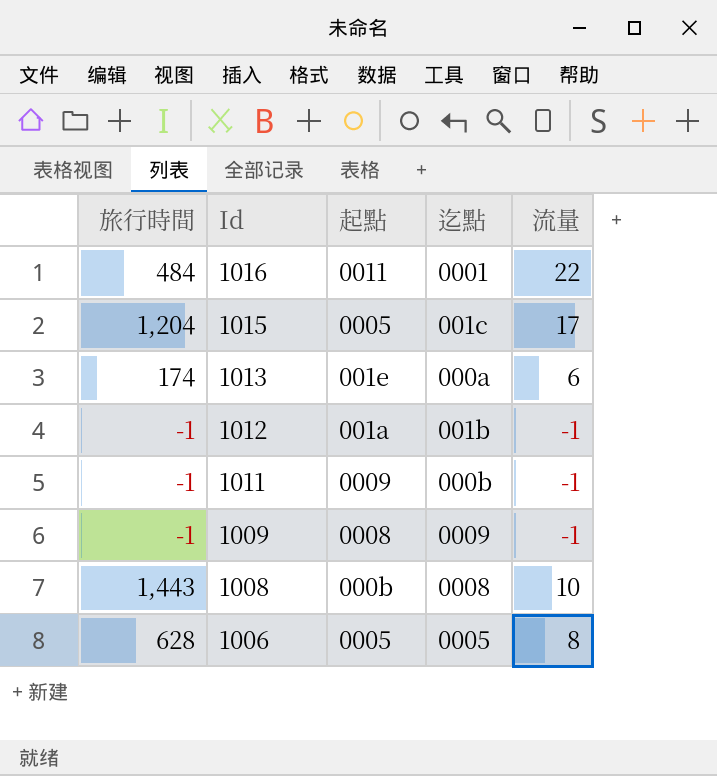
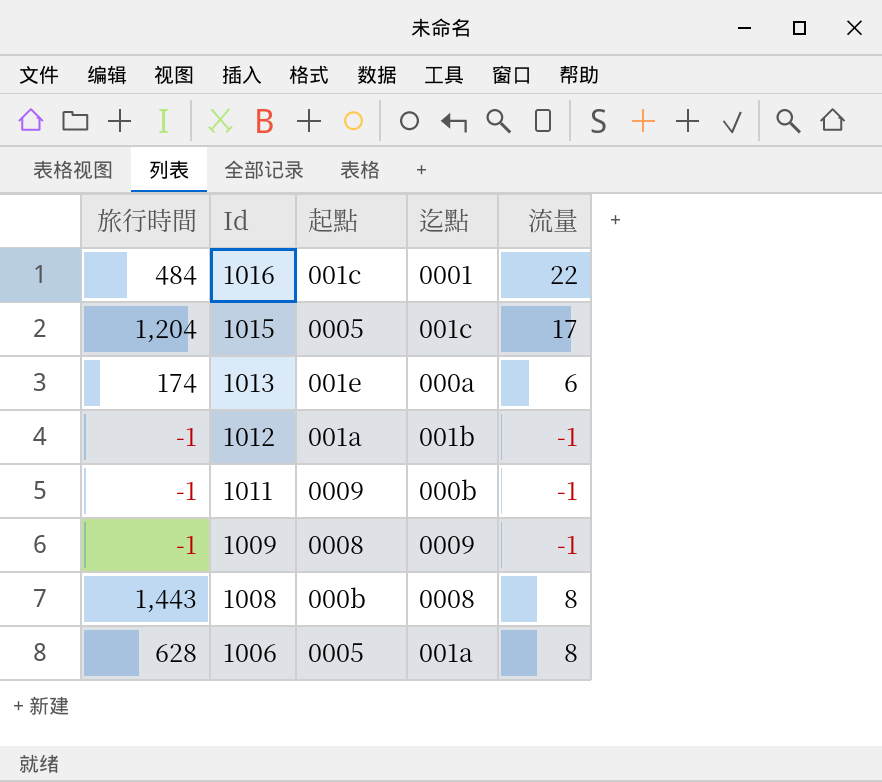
1016 | 起點: 0011 -> 001c
1008 | 流量: 10 -> 8
1006 | 迄點: 0005 -> 001a

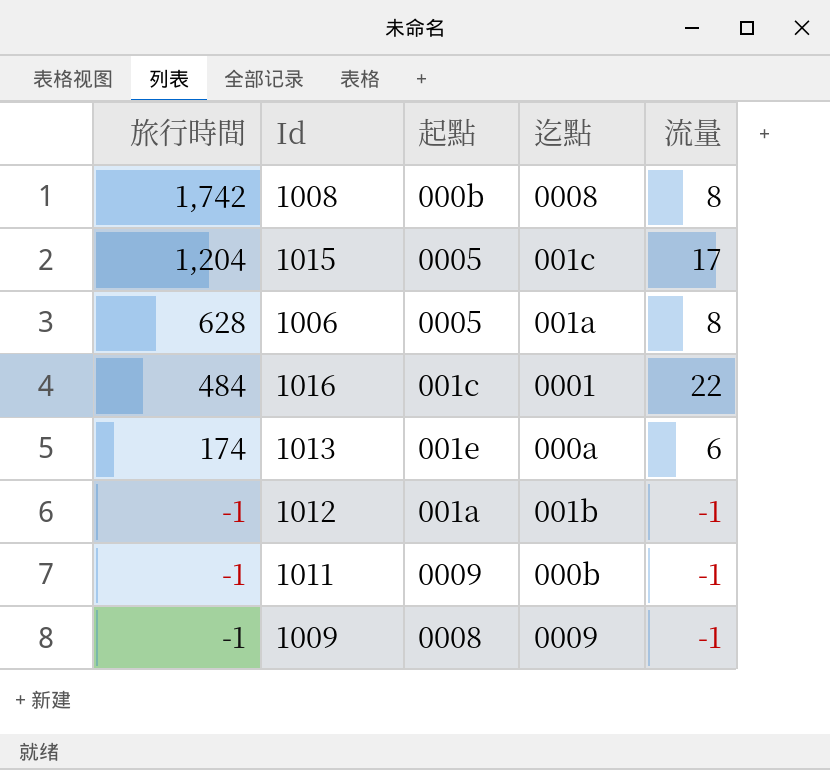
row order: Id descending -> 旅行時間 descending
1008 | 旅行時間: 1,443 -> 1,742

